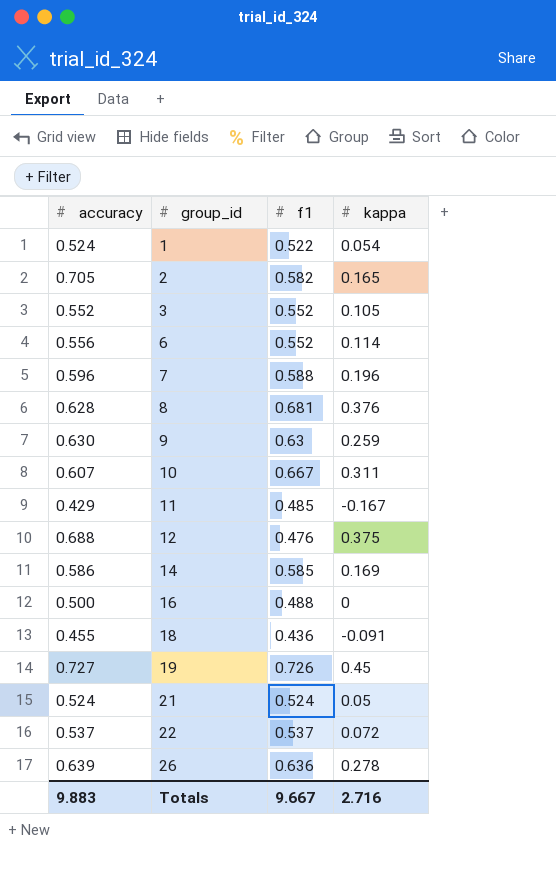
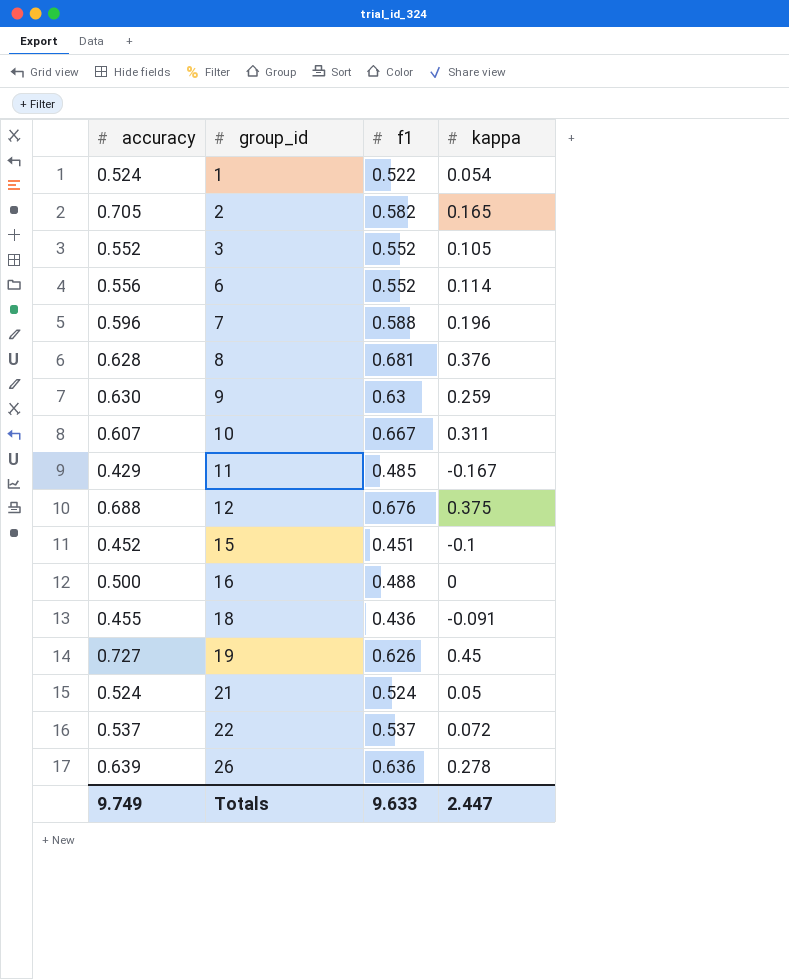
row 14: 0.586 | 0.585 | 0.169 -> none
12 | f1: 0.476 -> 0.676
row 15: none -> 0.452 | 0.451 | -0.1
19 | f1: 0.726 -> 0.626
Totals | accuracy: 9.883 -> 9.749
Totals | f1: 9.667 -> 9.633
Totals | kappa: 2.716 -> 2.447

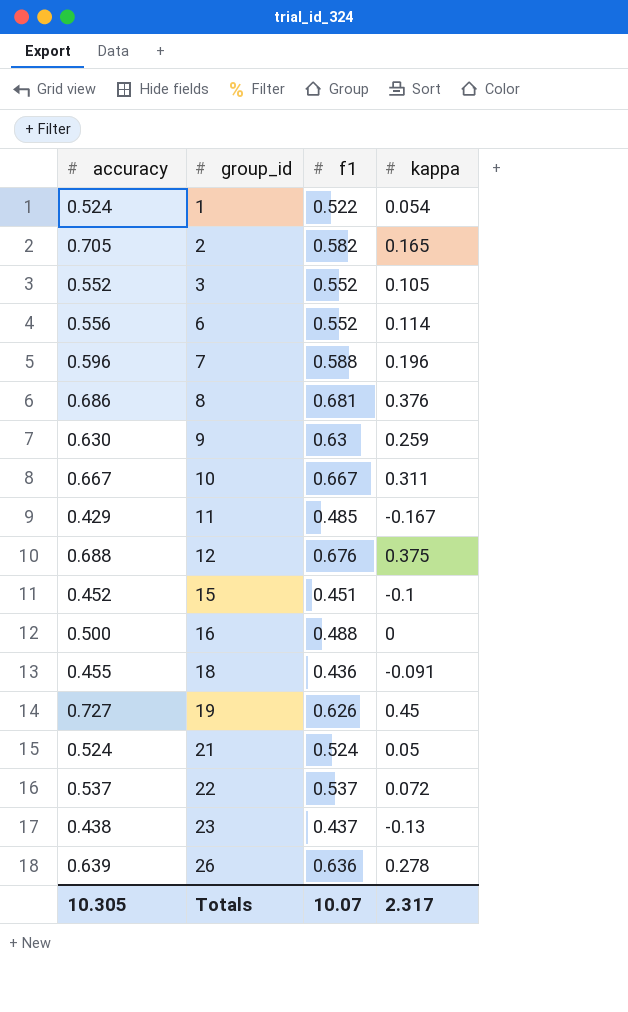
8 | accuracy: 0.628 -> 0.686
10 | accuracy: 0.607 -> 0.667
row 23: none -> 0.438 | 0.437 | -0.13
Totals | accuracy: 9.749 -> 10.305
Totals | f1: 9.633 -> 10.07
Totals | kappa: 2.447 -> 2.317

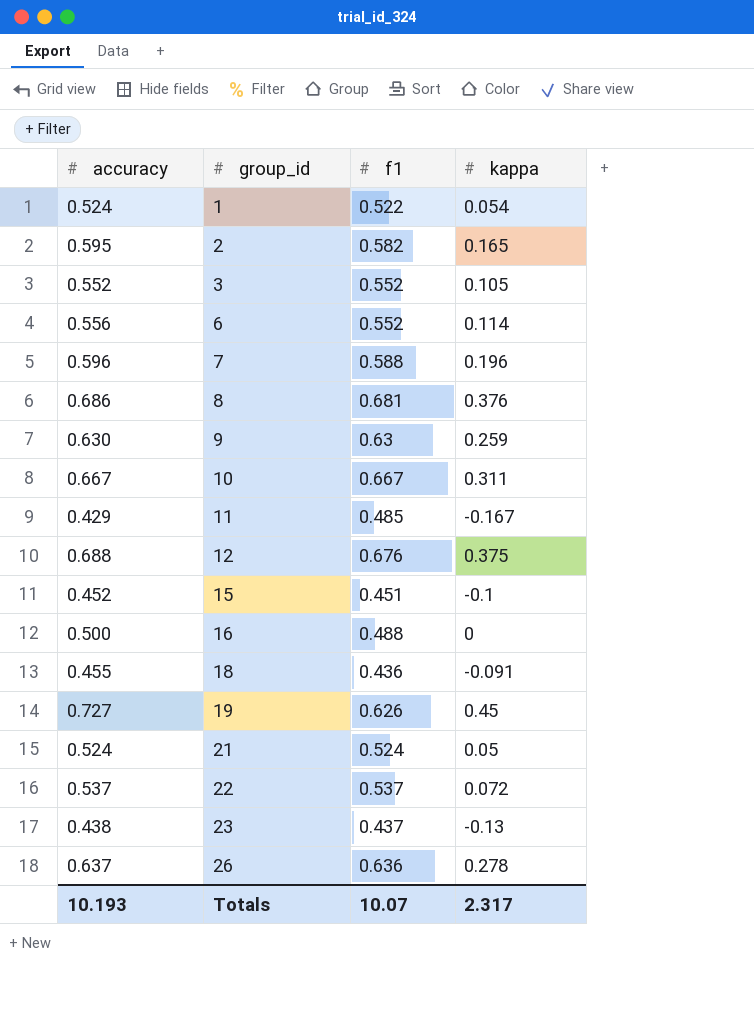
2 | accuracy: 0.705 -> 0.595
26 | accuracy: 0.639 -> 0.637
Totals | accuracy: 10.305 -> 10.193

